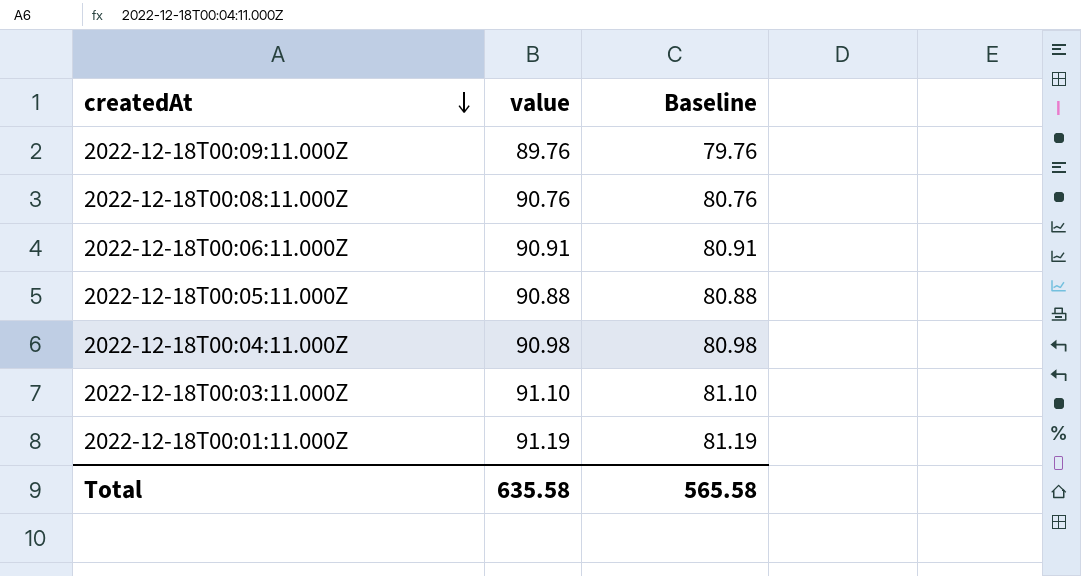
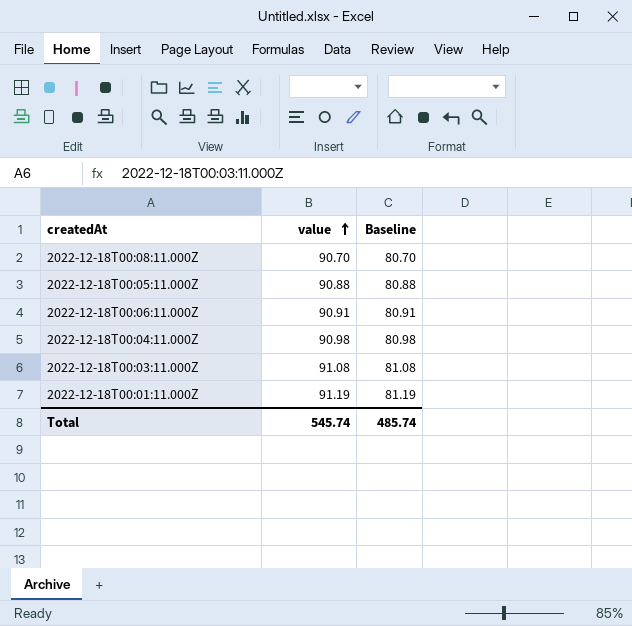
row order: createdAt descending -> value ascending
row 2022-12-18T00:09:11.000Z: 89.76 | 79.76 -> none
2022-12-18T00:08:11.000Z | value: 90.76 -> 90.70
2022-12-18T00:08:11.000Z | Baseline: 80.76 -> 80.70
2022-12-18T00:03:11.000Z | value: 91.10 -> 91.08
2022-12-18T00:03:11.000Z | Baseline: 81.10 -> 81.08
Total | value: 635.58 -> 545.74
Total | Baseline: 565.58 -> 485.74

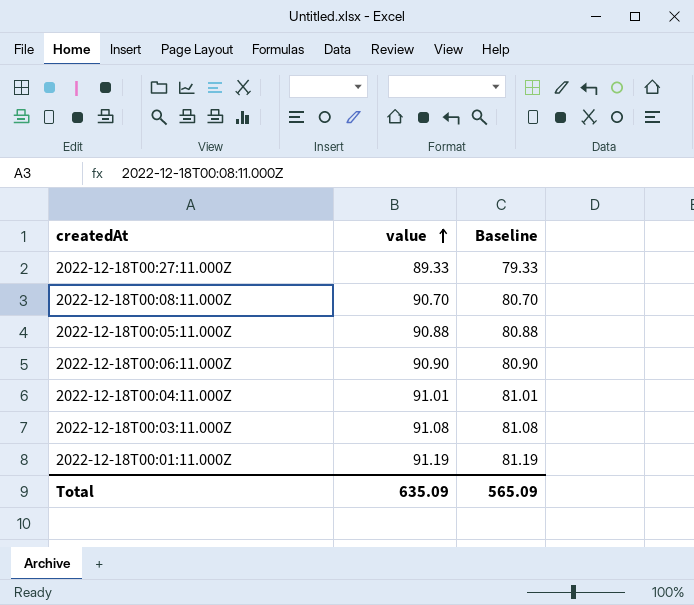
row 2022-12-18T00:27:11.000Z: none -> 89.33 | 79.33
2022-12-18T00:06:11.000Z | value: 90.91 -> 90.90
2022-12-18T00:06:11.000Z | Baseline: 80.91 -> 80.90
2022-12-18T00:04:11.000Z | value: 90.98 -> 91.01
2022-12-18T00:04:11.000Z | Baseline: 80.98 -> 81.01
Total | value: 545.74 -> 635.09
Total | Baseline: 485.74 -> 565.09

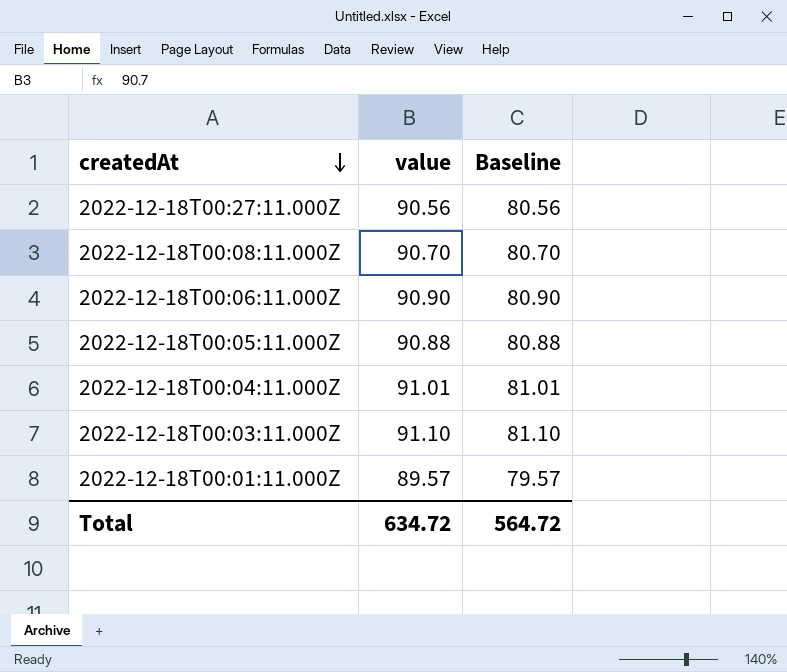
row order: value ascending -> createdAt descending
2022-12-18T00:27:11.000Z | value: 89.33 -> 90.56
2022-12-18T00:27:11.000Z | Baseline: 79.33 -> 80.56
2022-12-18T00:03:11.000Z | value: 91.08 -> 91.10
2022-12-18T00:03:11.000Z | Baseline: 81.08 -> 81.10
2022-12-18T00:01:11.000Z | value: 91.19 -> 89.57
2022-12-18T00:01:11.000Z | Baseline: 81.19 -> 79.57
Total | value: 635.09 -> 634.72
Total | Baseline: 565.09 -> 564.72

